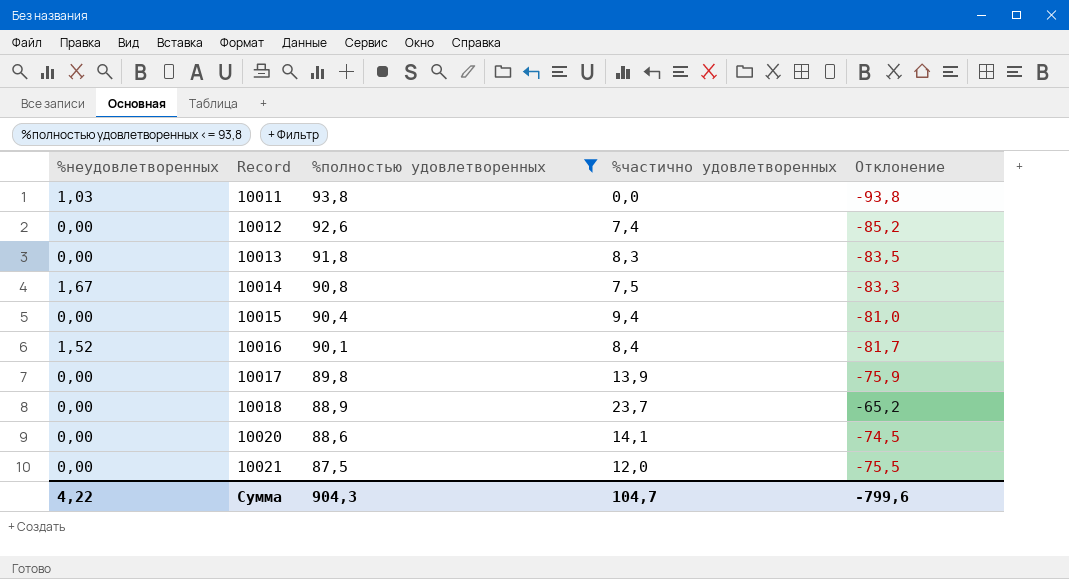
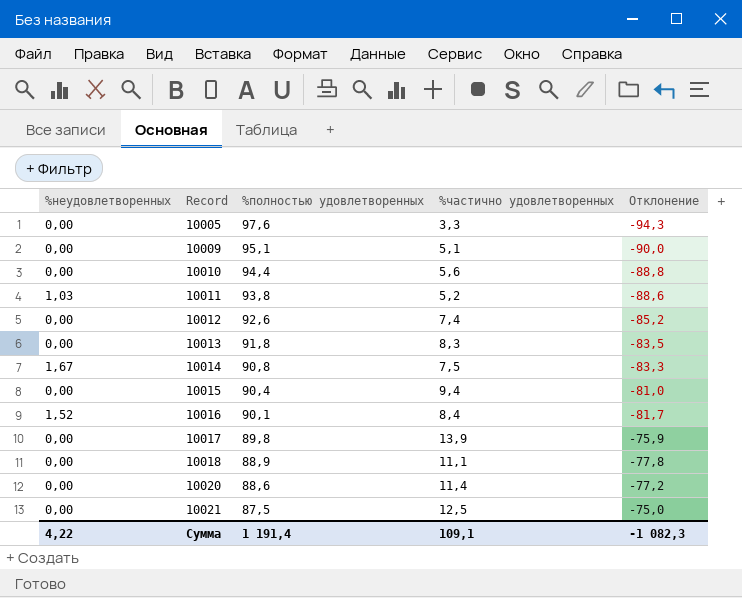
filter: %полностью удовлетворенных <= 93,8 -> none
10011 | %частично удовлетворенных: 0,0 -> 5,2
10011 | Отклонение: -93,8 -> -88,6
10018 | %частично удовлетворенных: 23,7 -> 11,1
10018 | Отклонение: -65,2 -> -77,8
10020 | %частично удовлетворенных: 14,1 -> 11,4
10020 | Отклонение: -74,5 -> -77,2
10021 | %частично удовлетворенных: 12,0 -> 12,5
10021 | Отклонение: -75,5 -> -75,0
Сумма | %полностью удовлетворенных: 904,3 -> 1 191,4
Сумма | %частично удовлетворенных: 104,7 -> 109,1
Сумма | Отклонение: -799,6 -> -1 082,3

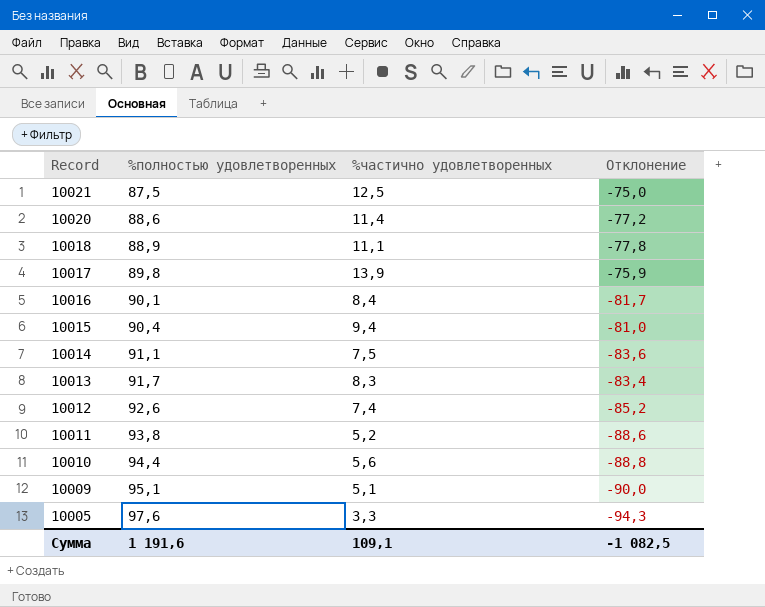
row order: Record ascending -> Record descending
column %неудовлетворенных | position: 1 -> none
10014 | %полностью удовлетворенных: 90,8 -> 91,1
10014 | Отклонение: -83,3 -> -83,6
10013 | %полностью удовлетворенных: 91,8 -> 91,7
10013 | Отклонение: -83,5 -> -83,4
Сумма | %полностью удовлетворенных: 1 191,4 -> 1 191,6
Сумма | Отклонение: -1 082,3 -> -1 082,5

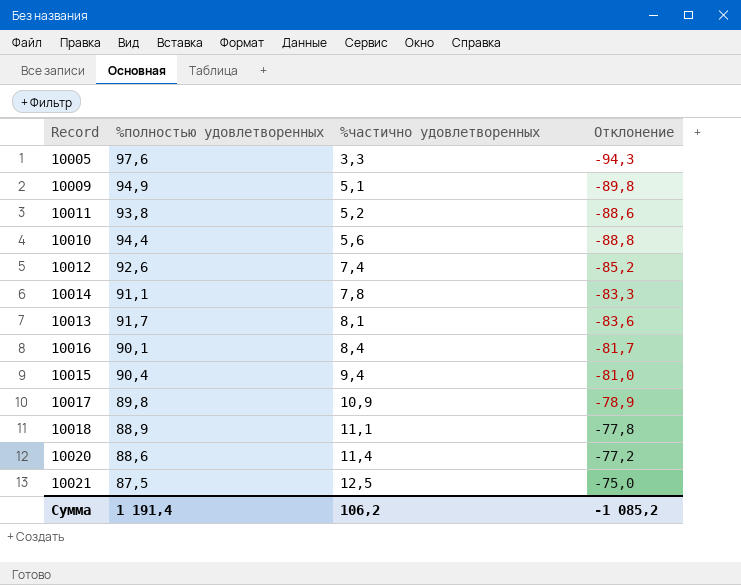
row order: Record descending -> %частично удовлетворенных ascending
10009 | %полностью удовлетворенных: 95,1 -> 94,9
10009 | Отклонение: -90,0 -> -89,8
10014 | %частично удовлетворенных: 7,5 -> 7,8
10014 | Отклонение: -83,6 -> -83,3
10013 | %частично удовлетворенных: 8,3 -> 8,1
10013 | Отклонение: -83,4 -> -83,6
10017 | %частично удовлетворенных: 13,9 -> 10,9
10017 | Отклонение: -75,9 -> -78,9
Сумма | %полностью удовлетворенных: 1 191,6 -> 1 191,4
Сумма | %частично удовлетворенных: 109,1 -> 106,2
Сумма | Отклонение: -1 082,5 -> -1 085,2

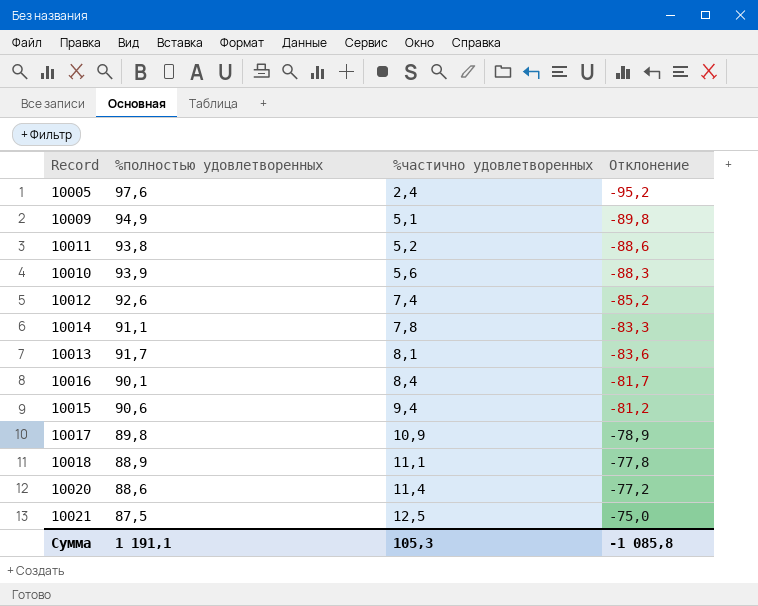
10005 | %частично удовлетворенных: 3,3 -> 2,4
10005 | Отклонение: -94,3 -> -95,2
10010 | %полностью удовлетворенных: 94,4 -> 93,9
10010 | Отклонение: -88,8 -> -88,3
10015 | %полностью удовлетворенных: 90,4 -> 90,6
10015 | Отклонение: -81,0 -> -81,2
Сумма | %полностью удовлетворенных: 1 191,4 -> 1 191,1
Сумма | %частично удовлетворенных: 106,2 -> 105,3
Сумма | Отклонение: -1 085,2 -> -1 085,8

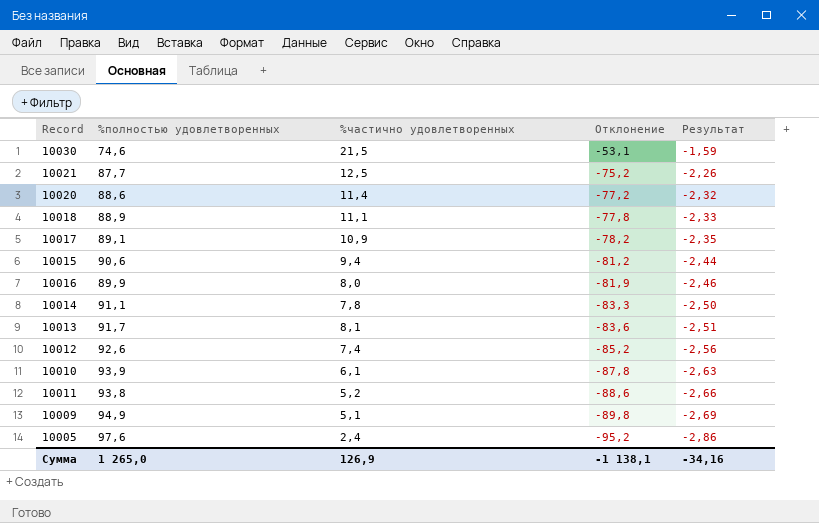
row order: %частично удовлетворенных ascending -> Отклонение descending
column Результат | formula: none -> [Отклонение] * 0,03
row 10030: none -> 74,6 | 21,5 | -53,1 | -1,59
10021 | %полностью удовлетворенных: 87,5 -> 87,7
10021 | Отклонение: -75,0 -> -75,2
10017 | %полностью удовлетворенных: 89,8 -> 89,1
10017 | Отклонение: -78,9 -> -78,2
10016 | %полностью удовлетворенных: 90,1 -> 89,9
10016 | %частично удовлетворенных: 8,4 -> 8,0
10016 | Отклонение: -81,7 -> -81,9
10010 | %частично удовлетворенных: 5,6 -> 6,1
10010 | Отклонение: -88,3 -> -87,8
Сумма | %полностью удовлетворенных: 1 191,1 -> 1 265,0
Сумма | %частично удовлетворенных: 105,3 -> 126,9
Сумма | Отклонение: -1 085,8 -> -1 138,1

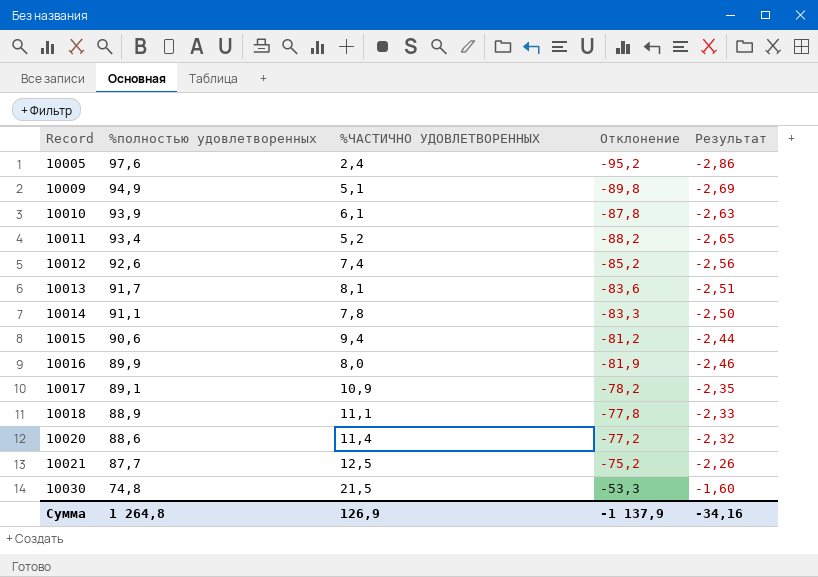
row order: Отклонение descending -> Record ascending
column name: %частично удовлетворенных -> %ЧАСТИЧНО УДОВЛЕТВОРЕННЫХ
10011 | %полностью удовлетворенных: 93,8 -> 93,4
10011 | Отклонение: -88,6 -> -88,2
10011 | Результат: -2,66 -> -2,65
10030 | %полностью удовлетворенных: 74,6 -> 74,8
10030 | Отклонение: -53,1 -> -53,3
10030 | Результат: -1,59 -> -1,60
Сумма | %полностью удовлетворенных: 1 265,0 -> 1 264,8
Сумма | Отклонение: -1 138,1 -> -1 137,9

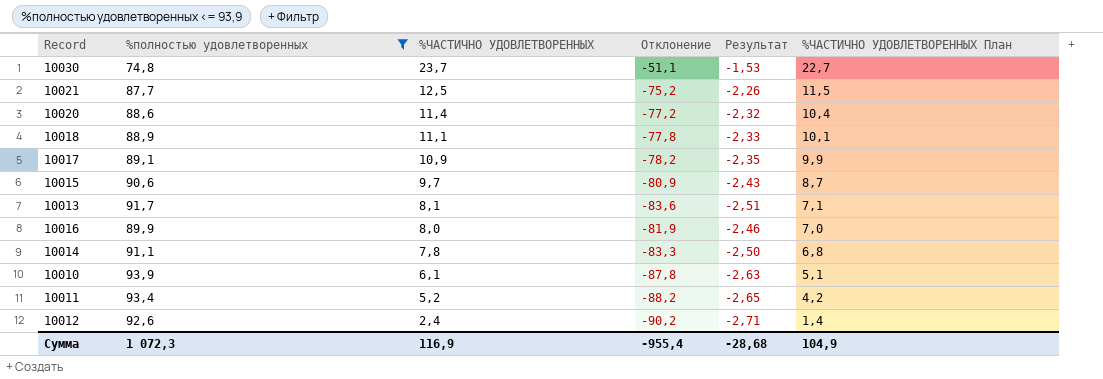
filter: none -> %полностью удовлетворенных <= 93,9
row order: Record ascending -> %ЧАСТИЧНО УДОВЛЕТВОРЕННЫХ descending
column %ЧАСТИЧНО УДОВЛЕТВОРЕННЫХ План | formula: none -> [%ЧАСТИЧНО УДОВЛЕТВОРЕННЫХ] - 1
10030 | %ЧАСТИЧНО УДОВЛЕТВОРЕННЫХ: 21,5 -> 23,7
10030 | Отклонение: -53,3 -> -51,1
10030 | Результат: -1,60 -> -1,53
10015 | %ЧАСТИЧНО УДОВЛЕТВОРЕННЫХ: 9,4 -> 9,7
10015 | Отклонение: -81,2 -> -80,9
10015 | Результат: -2,44 -> -2,43
10012 | %ЧАСТИЧНО УДОВЛЕТВОРЕННЫХ: 7,4 -> 2,4
10012 | Отклонение: -85,2 -> -90,2
10012 | Результат: -2,56 -> -2,71
Сумма | %полностью удовлетворенных: 1 264,8 -> 1 072,3
Сумма | %ЧАСТИЧНО УДОВЛЕТВОРЕННЫХ: 126,9 -> 116,9
Сумма | Отклонение: -1 137,9 -> -955,4
Сумма | Результат: -34,16 -> -28,68

